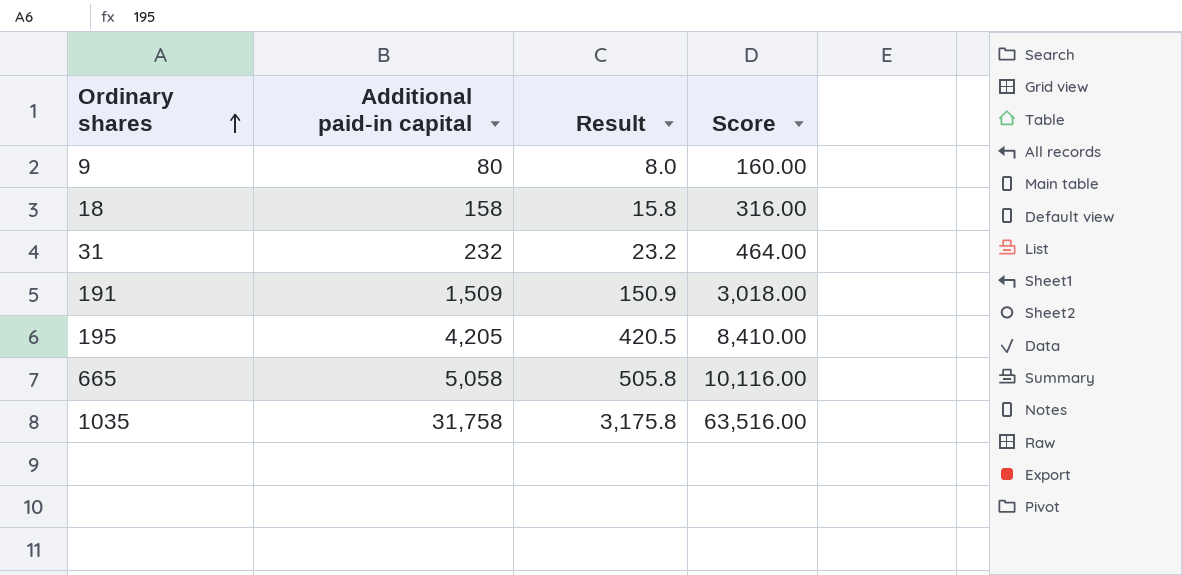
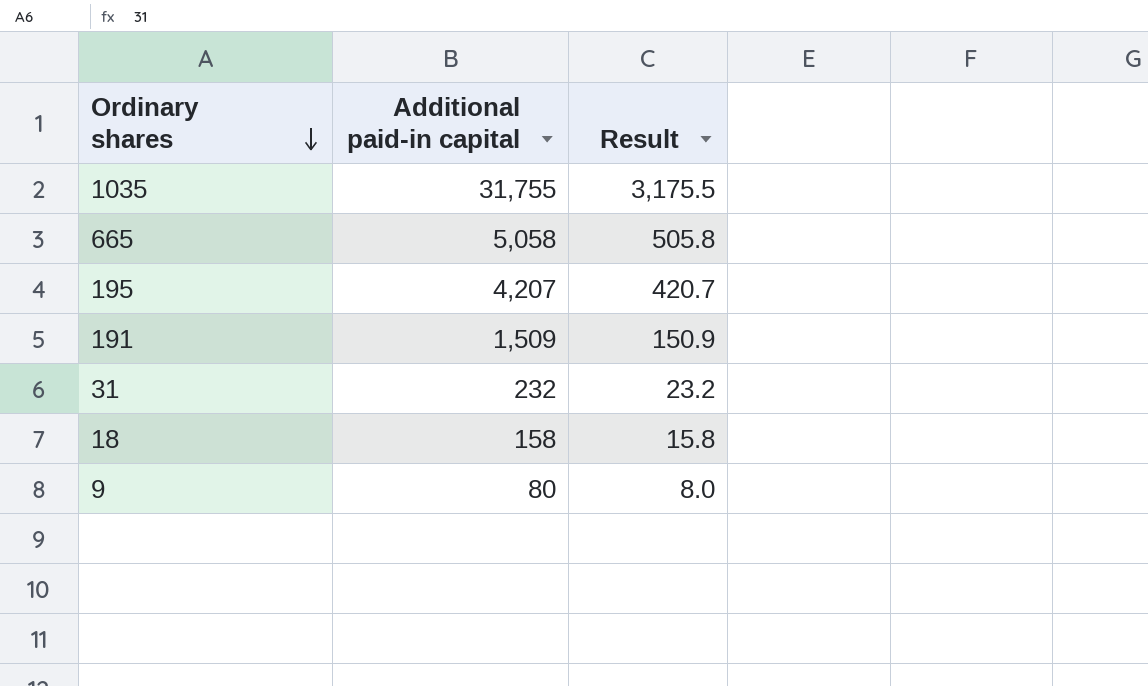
row order: Ordinary shares ascending -> Ordinary shares descending
column Score | formula: [Additional paid-in capital] * 2 -> none
1035 | Additional paid-in capital: 31,758 -> 31,755
1035 | Result: 3,175.8 -> 3,175.5
195 | Additional paid-in capital: 4,205 -> 4,207
195 | Result: 420.5 -> 420.7

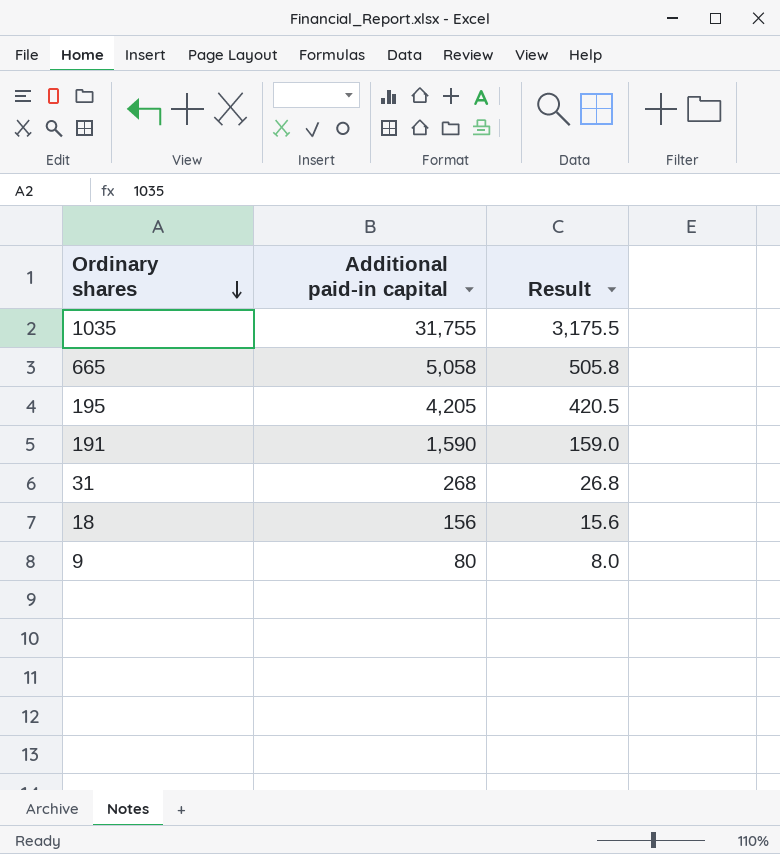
195 | Additional paid-in capital: 4,207 -> 4,205
195 | Result: 420.7 -> 420.5
191 | Additional paid-in capital: 1,509 -> 1,590
191 | Result: 150.9 -> 159.0
31 | Additional paid-in capital: 232 -> 268
31 | Result: 23.2 -> 26.8
18 | Additional paid-in capital: 158 -> 156
18 | Result: 15.8 -> 15.6

